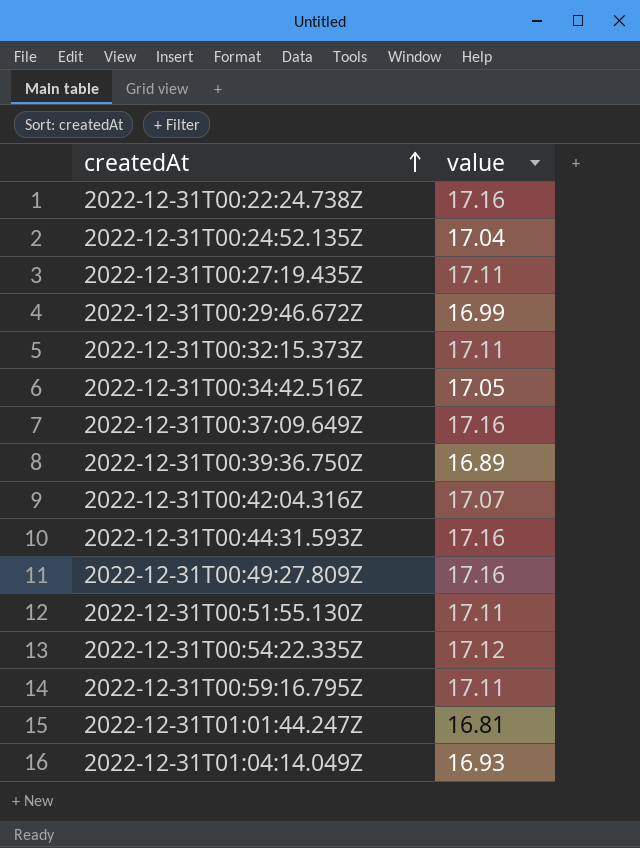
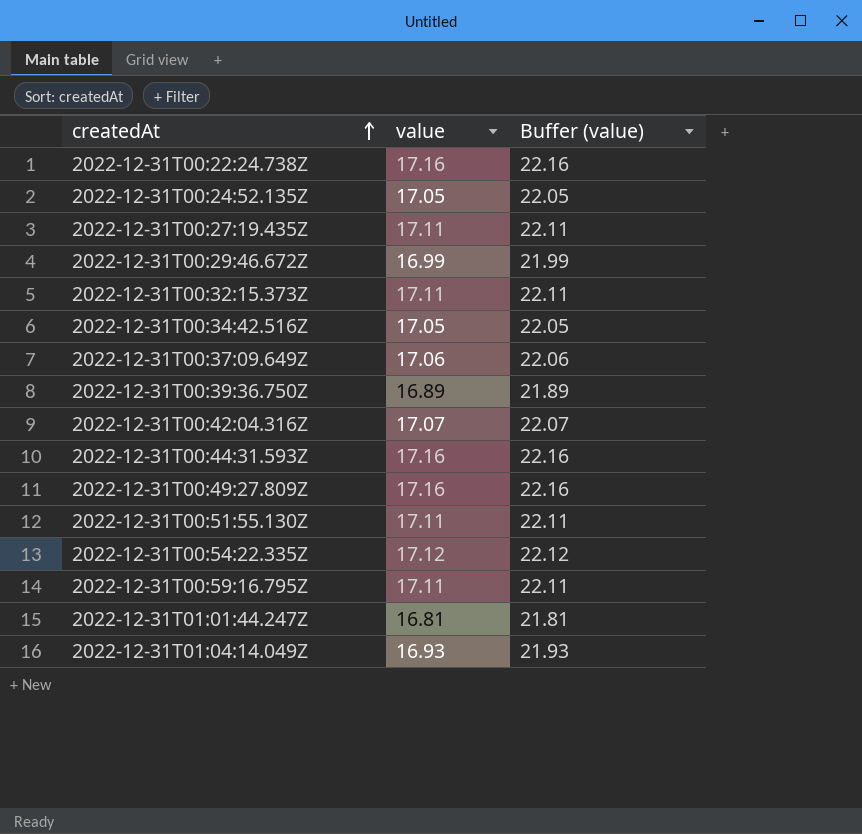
column Buffer (value) | formula: none -> [value] + 5
2022-12-31T00:24:52.135Z | value: 17.04 -> 17.05
2022-12-31T00:37:09.649Z | value: 17.16 -> 17.06

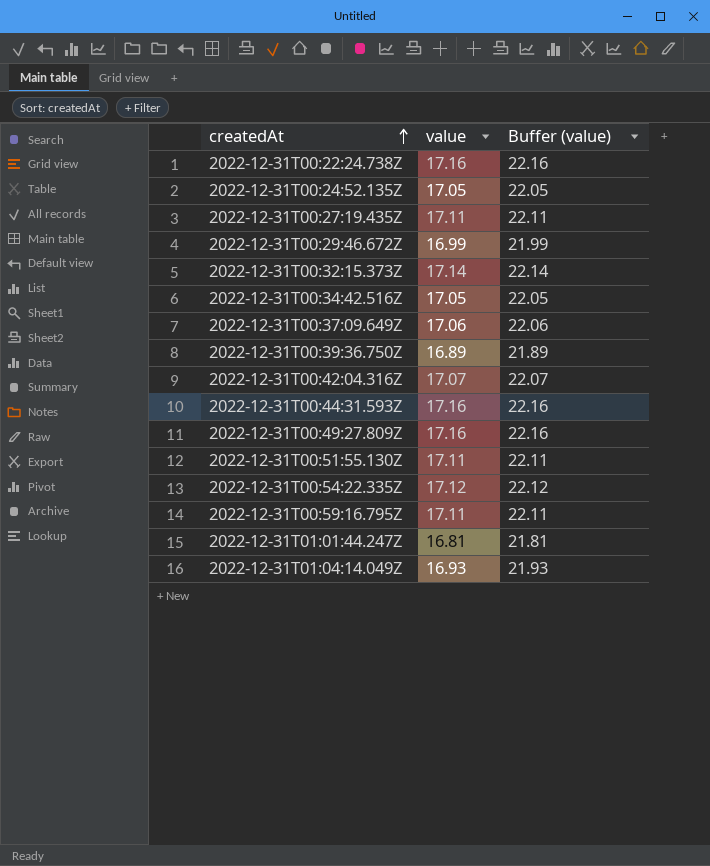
2022-12-31T00:32:15.373Z | value: 17.11 -> 17.14
2022-12-31T00:32:15.373Z | Buffer (value): 22.11 -> 22.14

